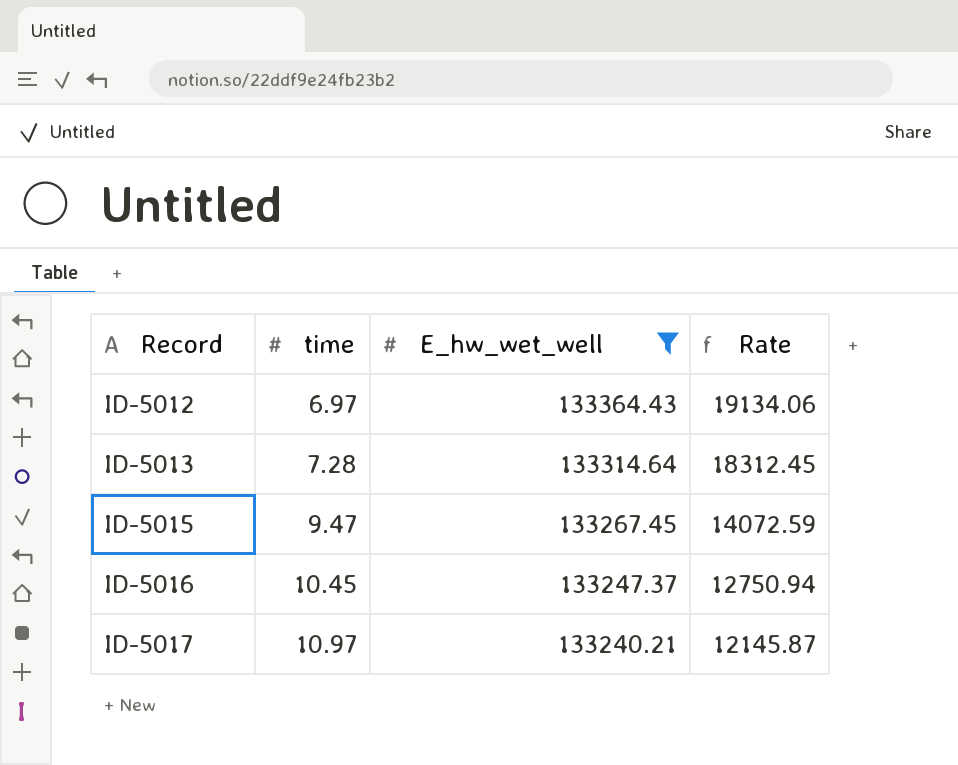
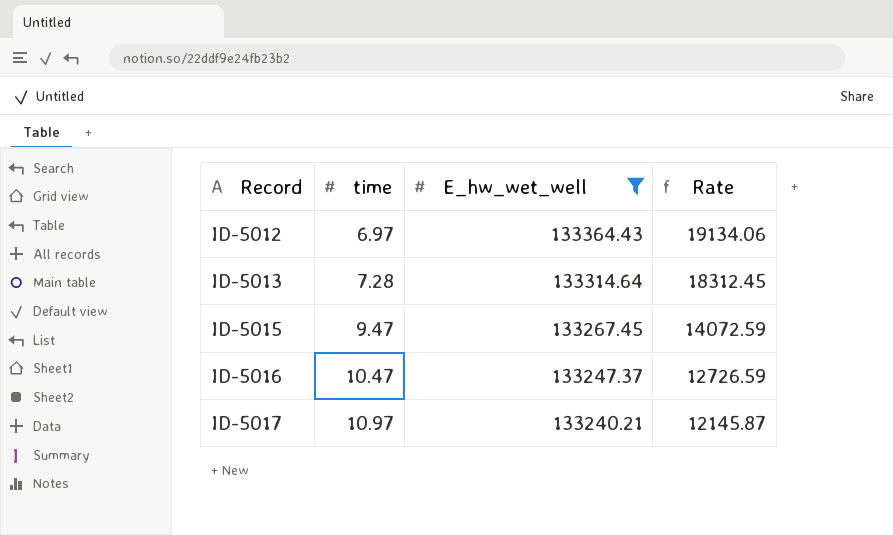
ID-5016 | time: 10.45 -> 10.47
ID-5016 | Rate: 12750.94 -> 12726.59

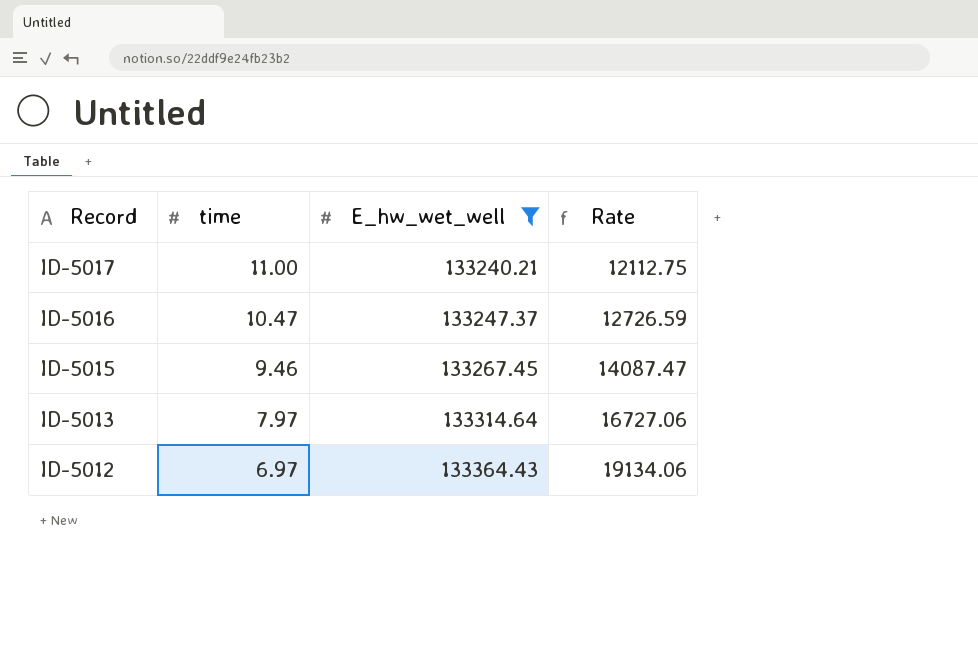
row order: Record ascending -> Record descending
ID-5017 | time: 10.97 -> 11.00
ID-5017 | Rate: 12145.87 -> 12112.75
ID-5015 | time: 9.47 -> 9.46
ID-5015 | Rate: 14072.59 -> 14087.47
ID-5013 | time: 7.28 -> 7.97
ID-5013 | Rate: 18312.45 -> 16727.06

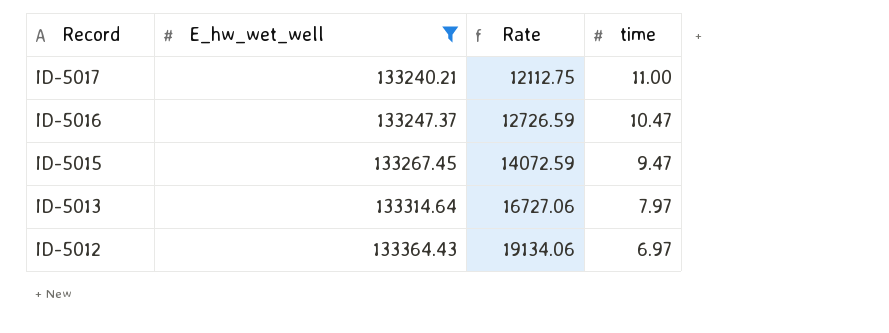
column time | position: 2 -> 4
ID-5015 | Rate: 14087.47 -> 14072.59
ID-5015 | time: 9.46 -> 9.47

